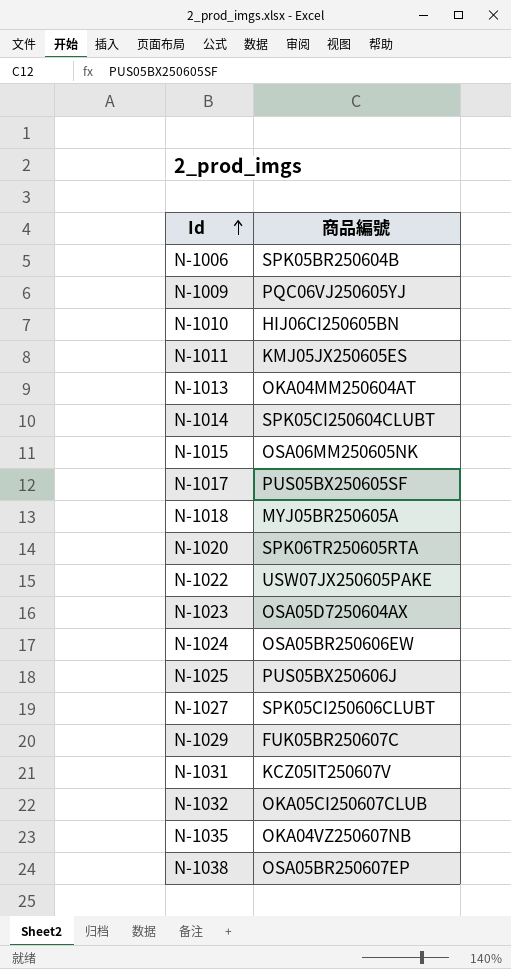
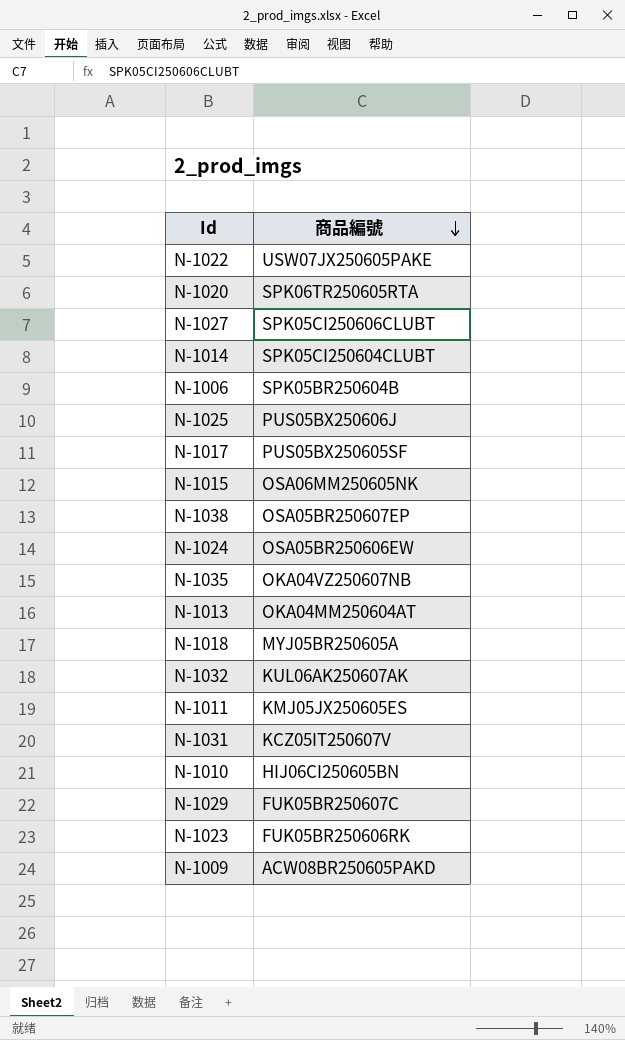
row order: Id ascending -> 商品編號 descending
N-1032 | 商品編號: OKA05CI250607CLUB -> KUL06AK250607AK
N-1023 | 商品編號: OSA05D7250604AX -> FUK05BR250606RK
N-1009 | 商品編號: PQC06VJ250605YJ -> ACW08BR250605PAKD

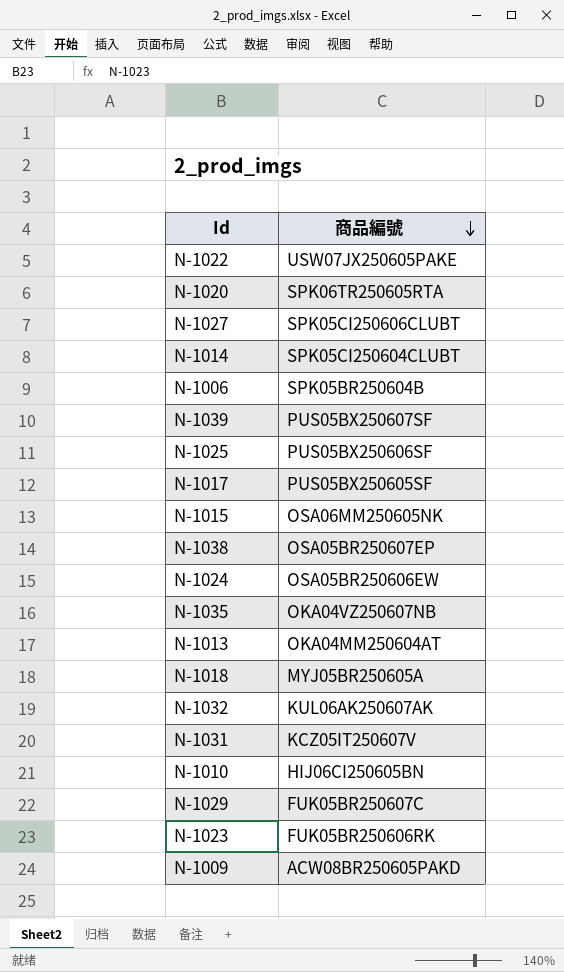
row N-1011: KMJ05JX250605ES -> none
row N-1039: none -> PUS05BX250607SF
N-1025 | 商品編號: PUS05BX250606J -> PUS05BX250606SF

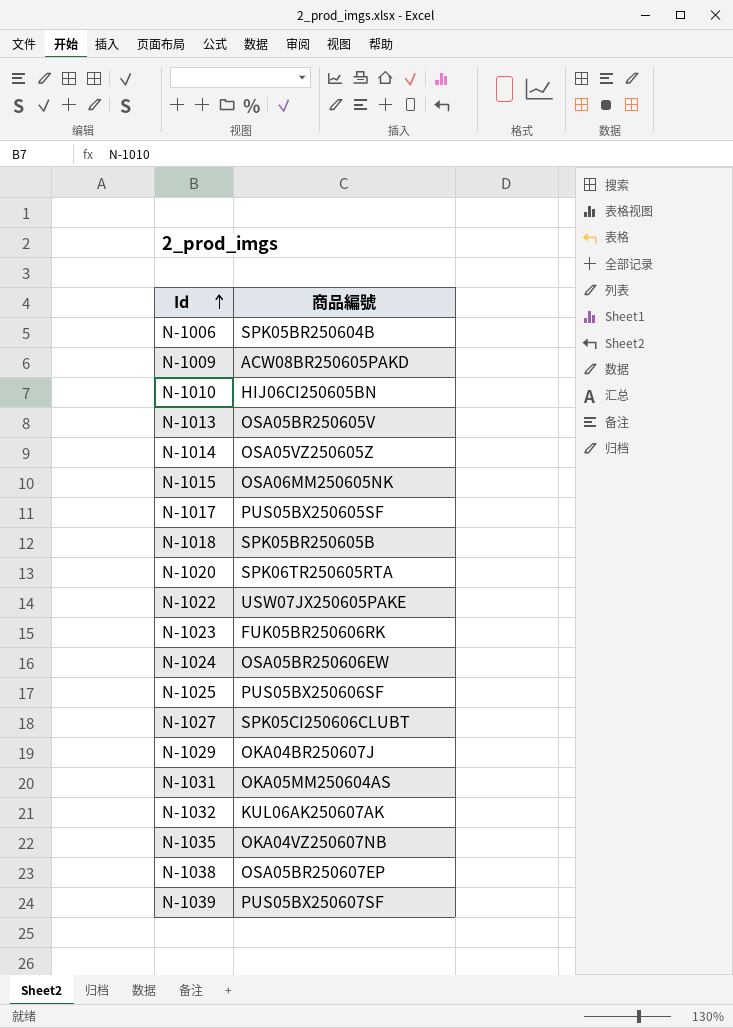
row order: 商品編號 descending -> Id ascending
N-1013 | 商品編號: OKA04MM250604AT -> OSA05BR250605V
N-1014 | 商品編號: SPK05CI250604CLUBT -> OSA05VZ250605Z
N-1018 | 商品編號: MYJ05BR250605A -> SPK05BR250605B
N-1029 | 商品編號: FUK05BR250607C -> OKA04BR250607J
N-1031 | 商品編號: KCZ05IT250607V -> OKA05MM250604AS

